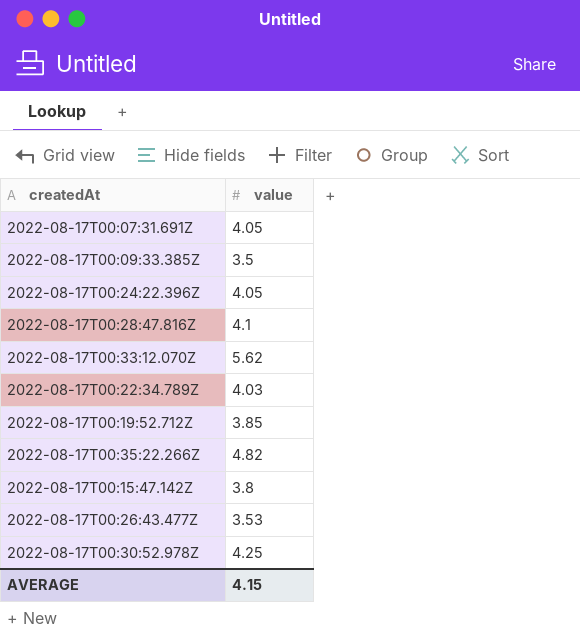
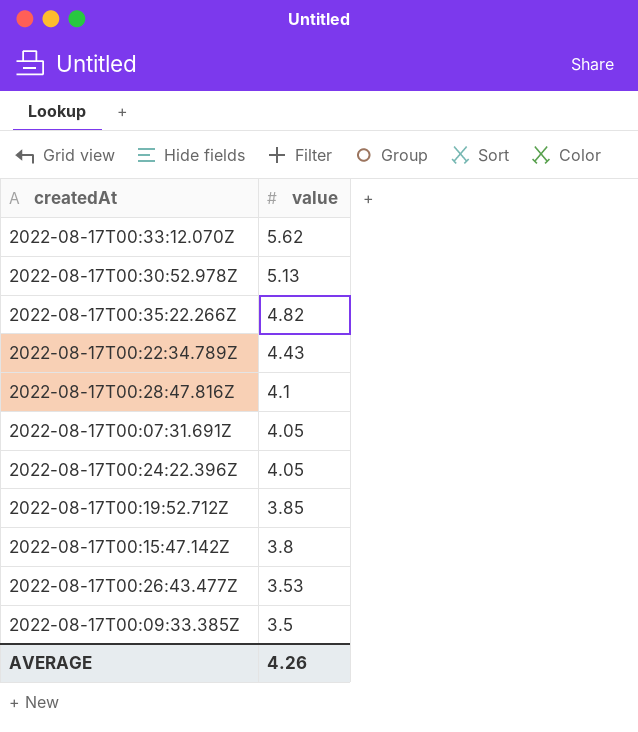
row order: none -> value descending
2022-08-17T00:30:52.978Z | value: 4.25 -> 5.13
2022-08-17T00:22:34.789Z | value: 4.03 -> 4.43
AVERAGE | value: 4.15 -> 4.26

